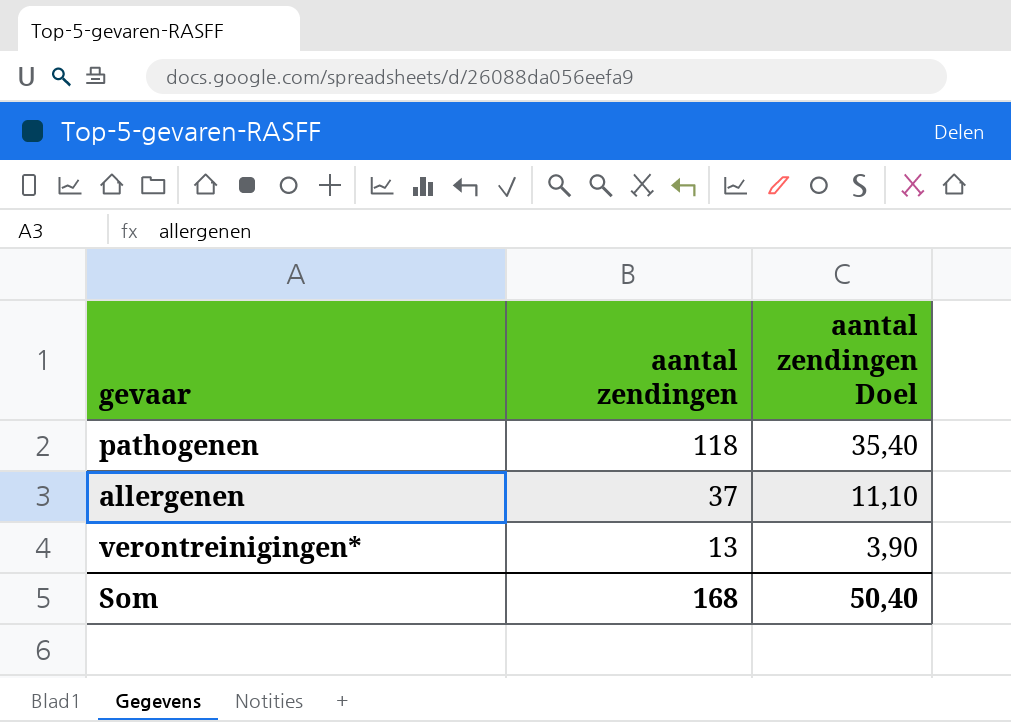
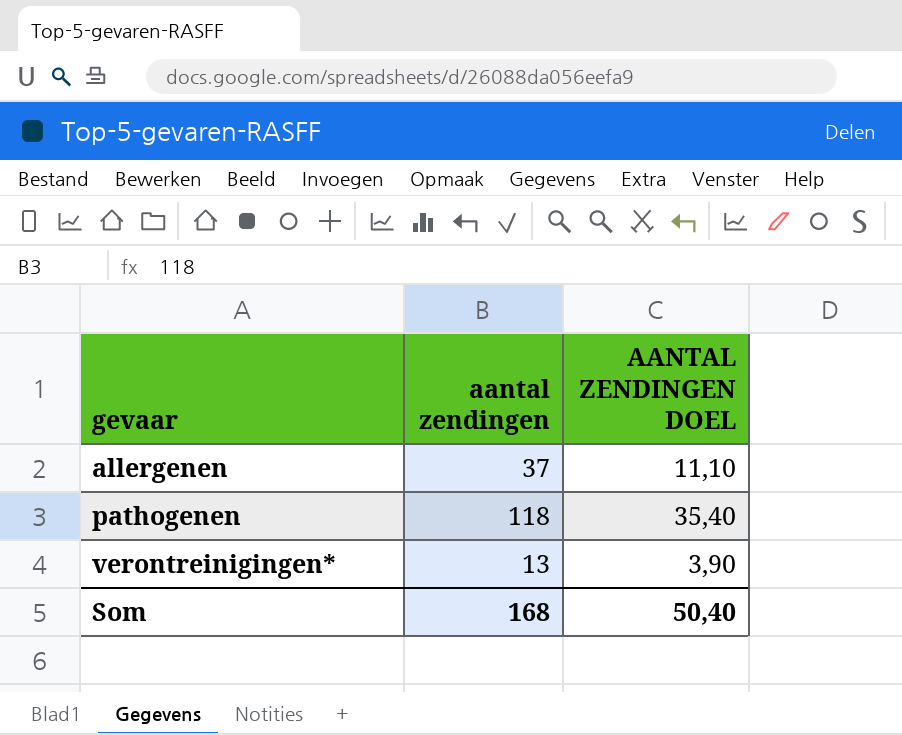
row order: aantal zendingen descending -> gevaar ascending
column name: aantal zendingen Doel -> AANTAL ZENDINGEN DOEL

